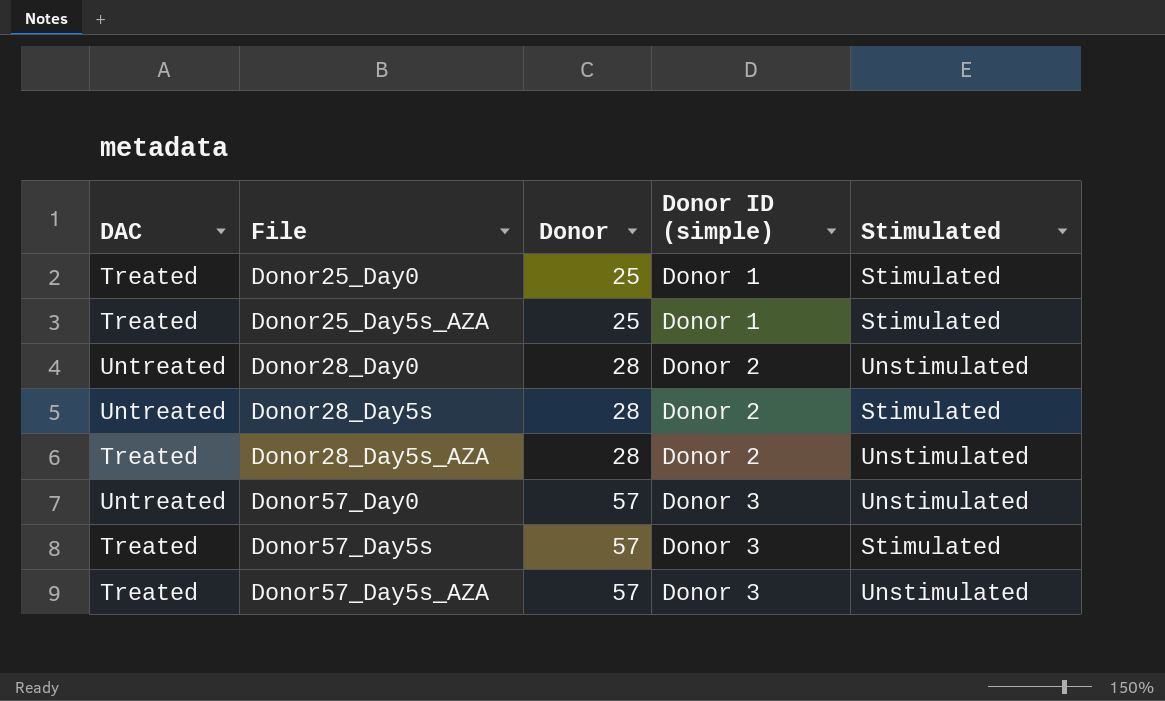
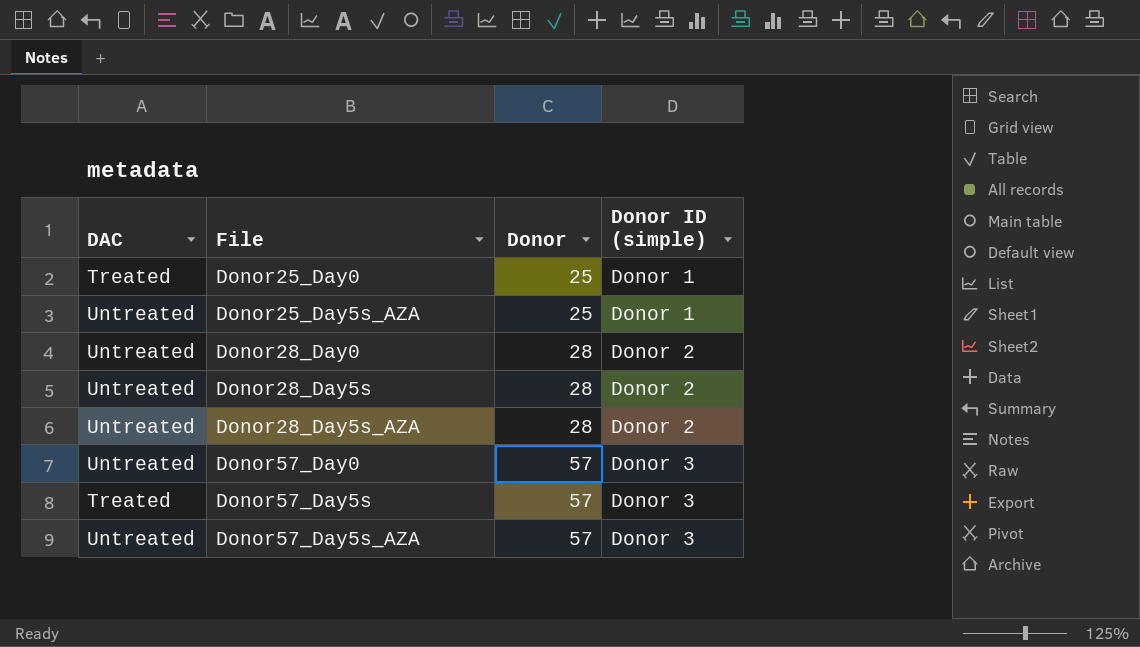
column Stimulated | position: 5 -> none
Donor25_Day5s_AZA | DAC: Treated -> Untreated
Donor28_Day5s_AZA | DAC: Treated -> Untreated
Donor57_Day5s_AZA | DAC: Treated -> Untreated

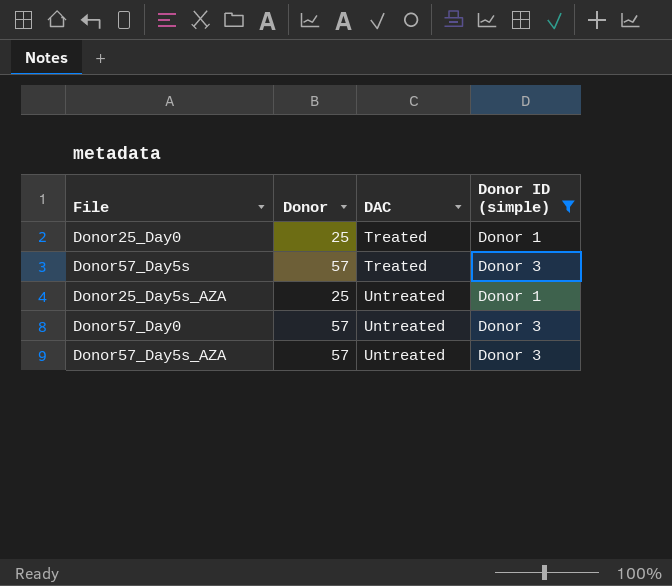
filter: none -> Donor ID (simple) != Donor 2
row order: File ascending -> DAC ascending
column DAC | position: 1 -> 3

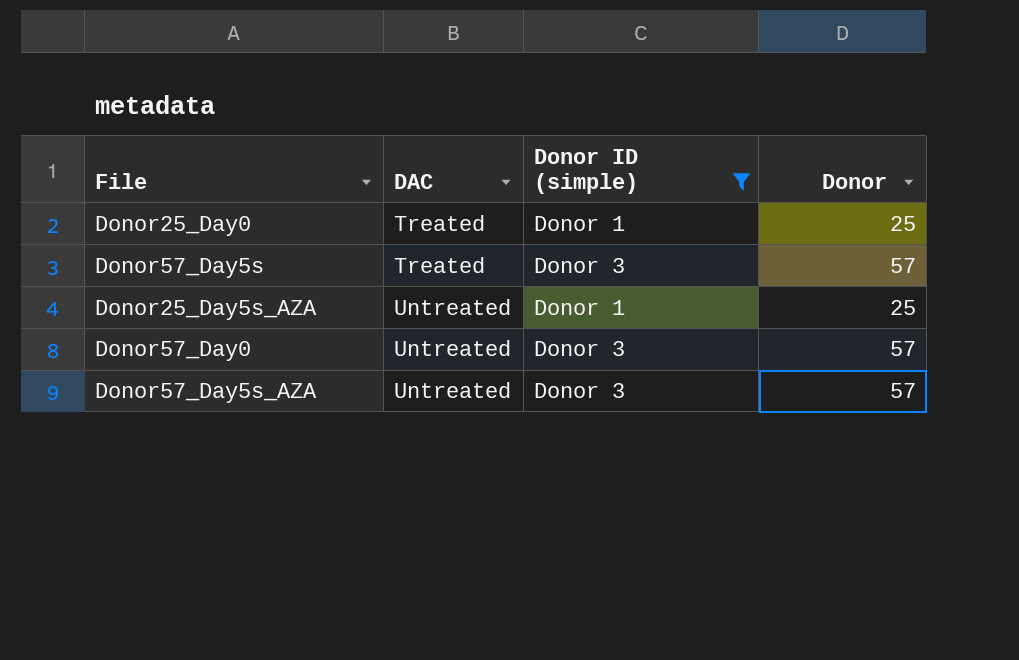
column Donor | position: 2 -> 4

